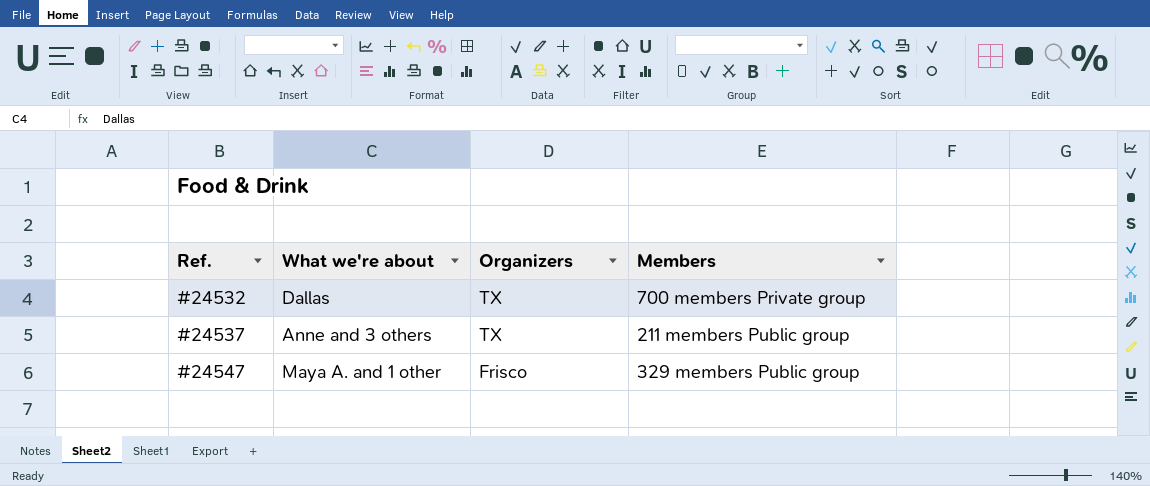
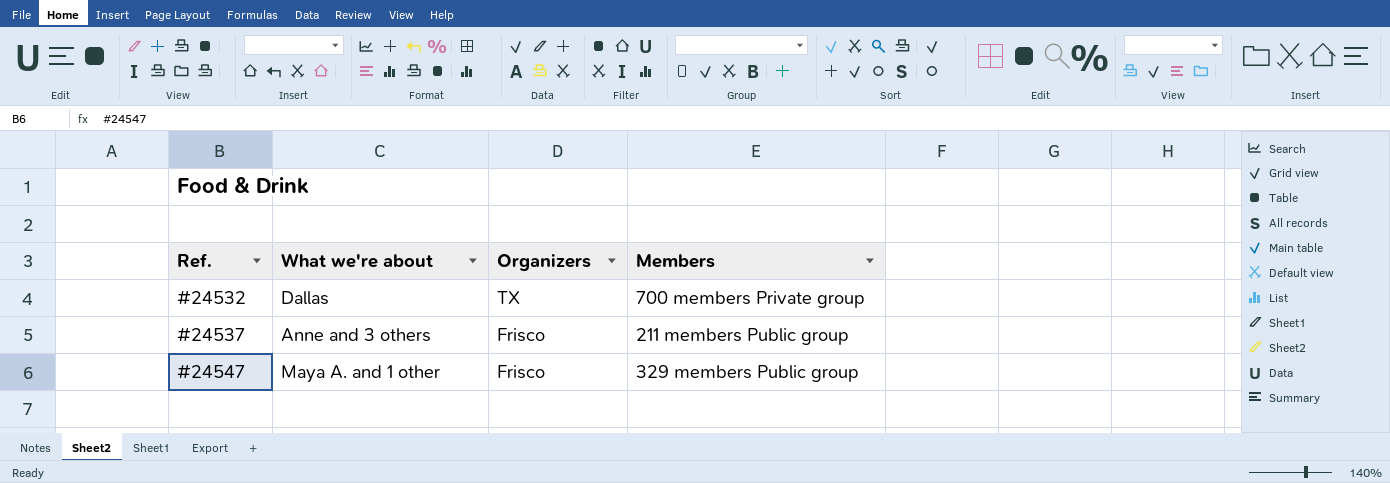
#24537 | Organizers: TX -> Frisco

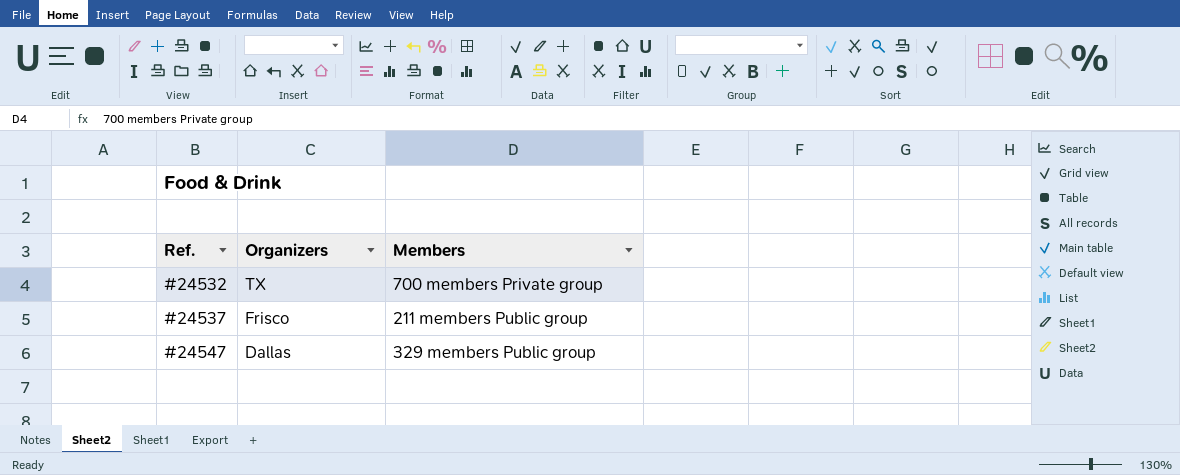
column What we're about | position: 2 -> none
#24547 | Organizers: Frisco -> Dallas

